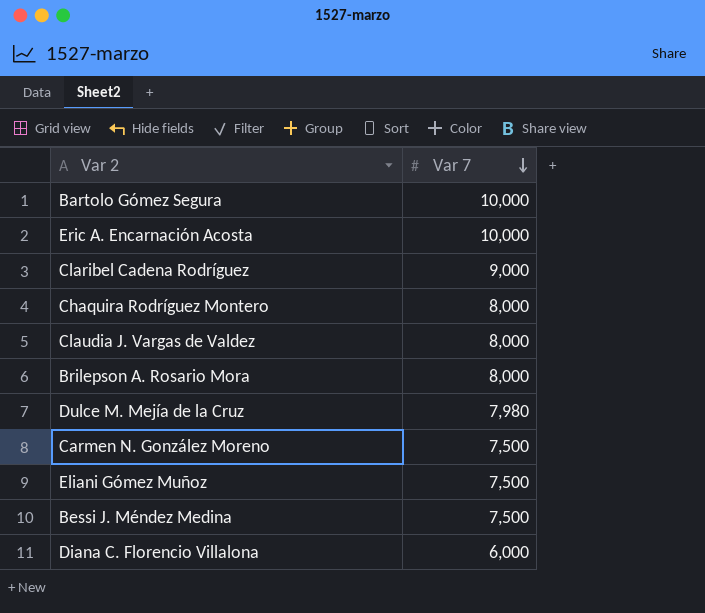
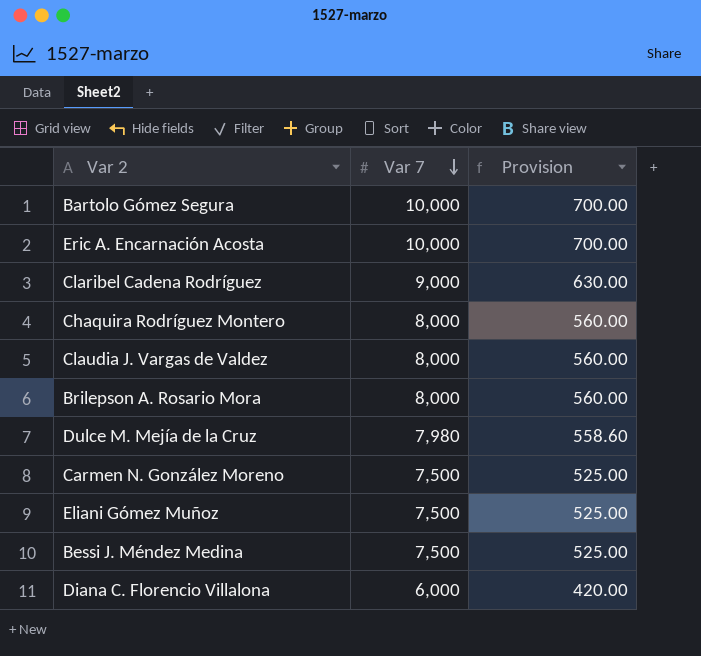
column Provision | formula: none -> [Var 7] * 0.07

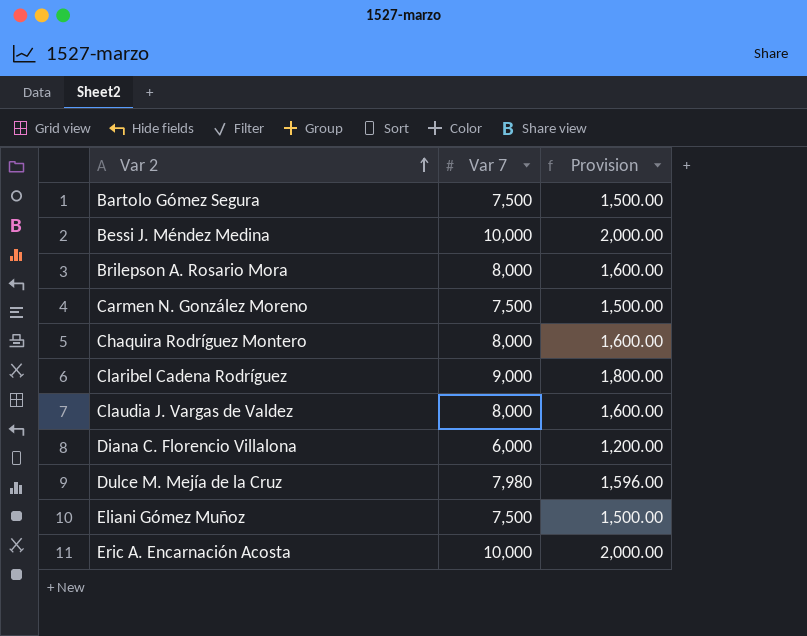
row order: Var 7 descending -> Var 2 ascending
column Provision | formula: [Var 7] * 0.07 -> [Var 7] * 0.2
Bartolo Gómez Segura | Var 7: 10,000 -> 7,500
Bessi J. Méndez Medina | Var 7: 7,500 -> 10,000

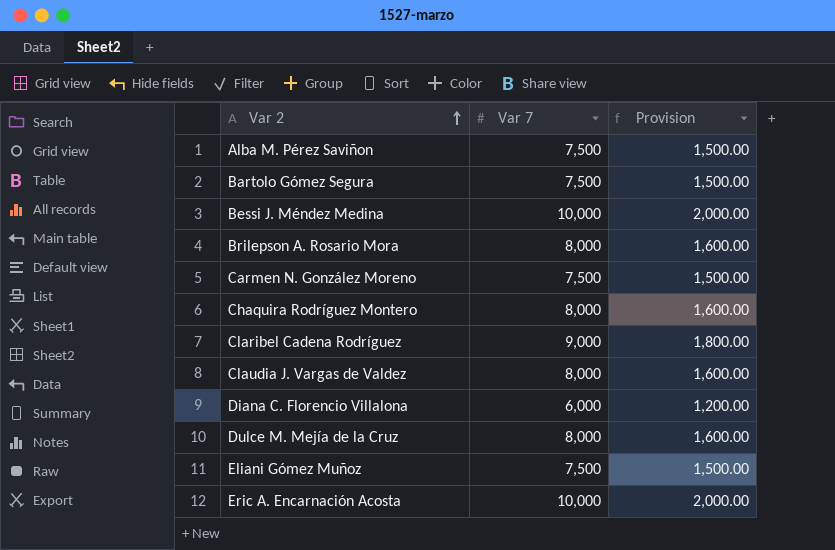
row Alba M. Pérez Saviñon: none -> 7,500 | 1,500.00
Dulce M. Mejía de la Cruz | Var 7: 7,980 -> 8,000
Dulce M. Mejía de la Cruz | Provision: 1,596.00 -> 1,600.00

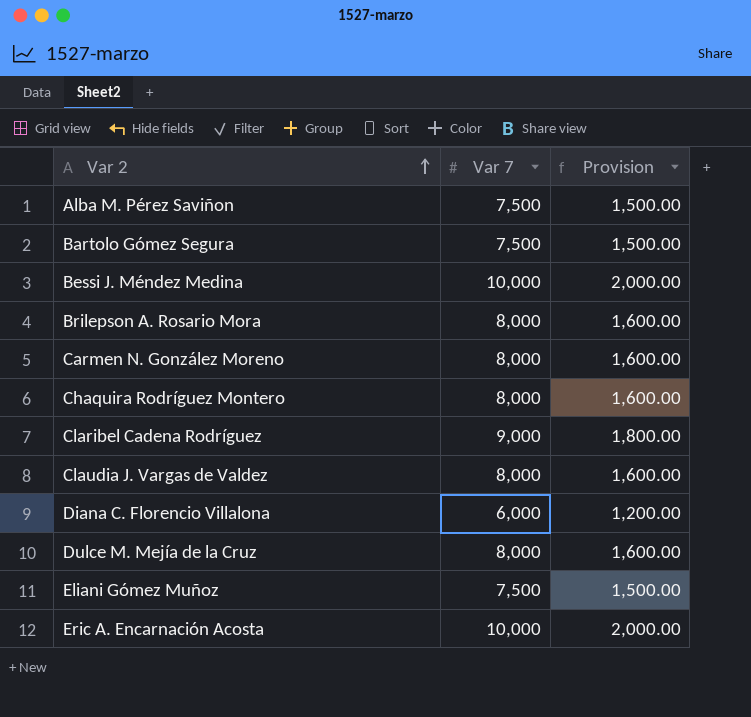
Carmen N. González Moreno | Var 7: 7,500 -> 8,000
Carmen N. González Moreno | Provision: 1,500.00 -> 1,600.00

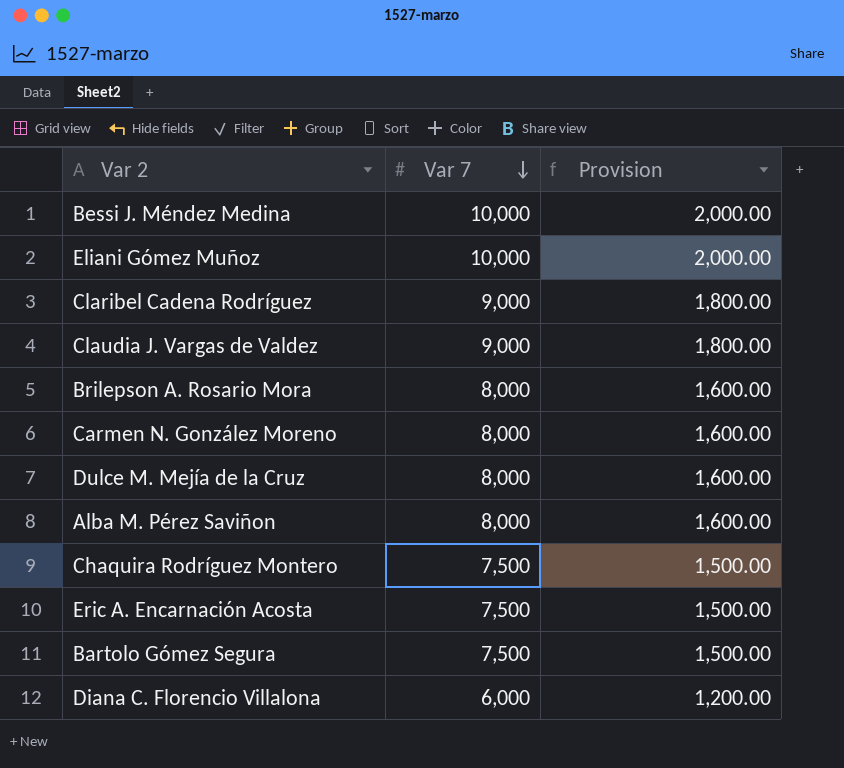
row order: Var 2 ascending -> Var 7 descending
Eliani Gómez Muñoz | Var 7: 7,500 -> 10,000
Eliani Gómez Muñoz | Provision: 1,500.00 -> 2,000.00
Claudia J. Vargas de Valdez | Var 7: 8,000 -> 9,000
Claudia J. Vargas de Valdez | Provision: 1,600.00 -> 1,800.00
Alba M. Pérez Saviñon | Var 7: 7,500 -> 8,000
Alba M. Pérez Saviñon | Provision: 1,500.00 -> 1,600.00
Chaquira Rodríguez Montero | Var 7: 8,000 -> 7,500
Chaquira Rodríguez Montero | Provision: 1,600.00 -> 1,500.00
Eric A. Encarnación Acosta | Var 7: 10,000 -> 7,500
Eric A. Encarnación Acosta | Provision: 2,000.00 -> 1,500.00

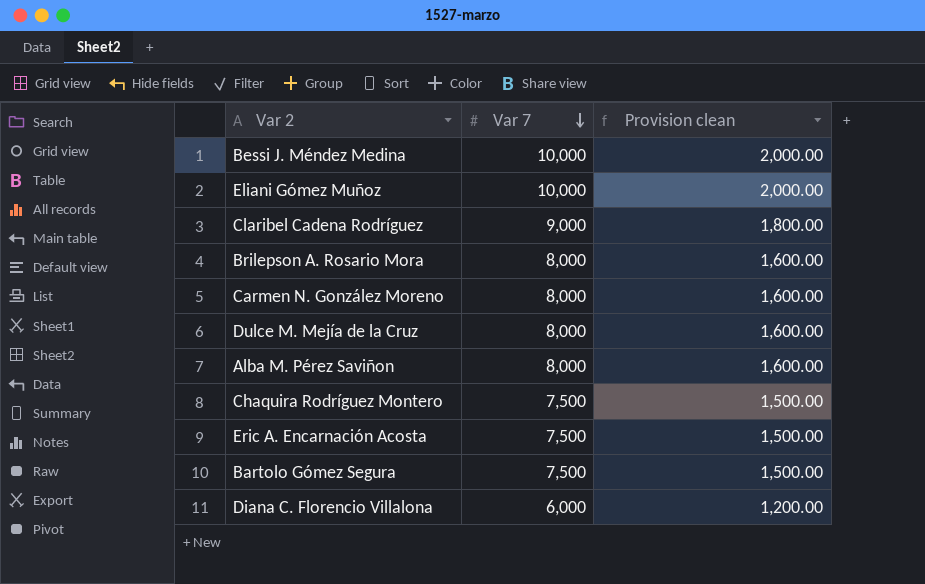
column name: Provision -> Provision clean
row Claudia J. Vargas de Valdez: 9,000 | 1,800.00 -> none

